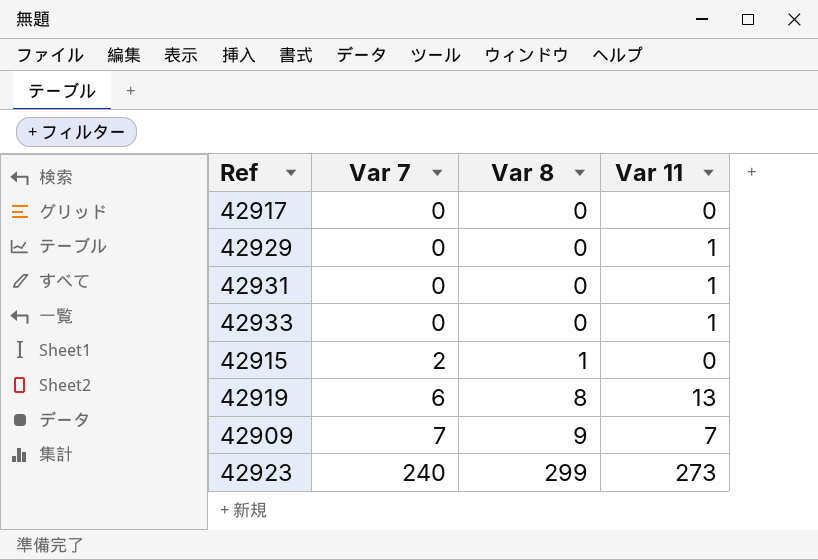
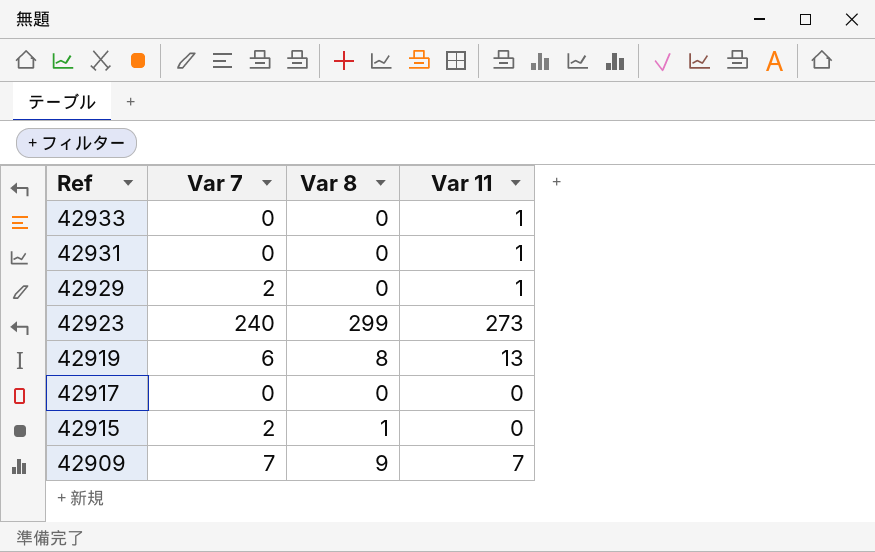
row order: Var 7 ascending -> Ref descending
42929 | Var 7: 0 -> 2

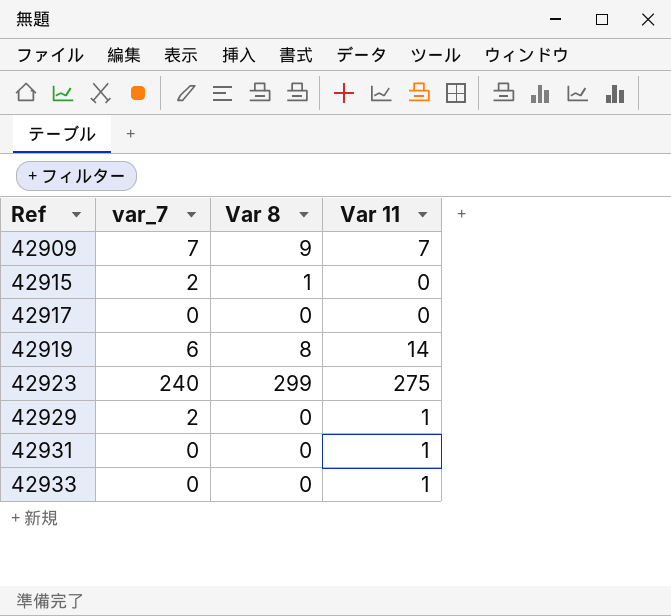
row order: Ref descending -> Ref ascending
column name: Var 7 -> var_7
42919 | Var 11: 13 -> 14
42923 | Var 11: 273 -> 275

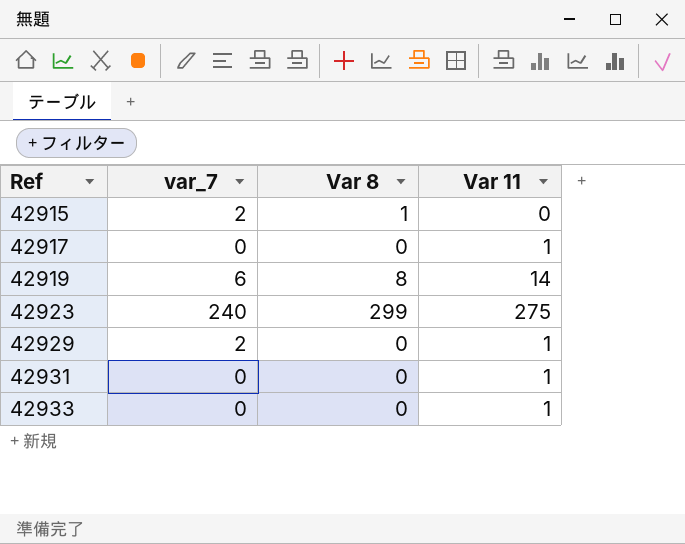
row 42909: 7 | 9 | 7 -> none
42917 | Var 11: 0 -> 1

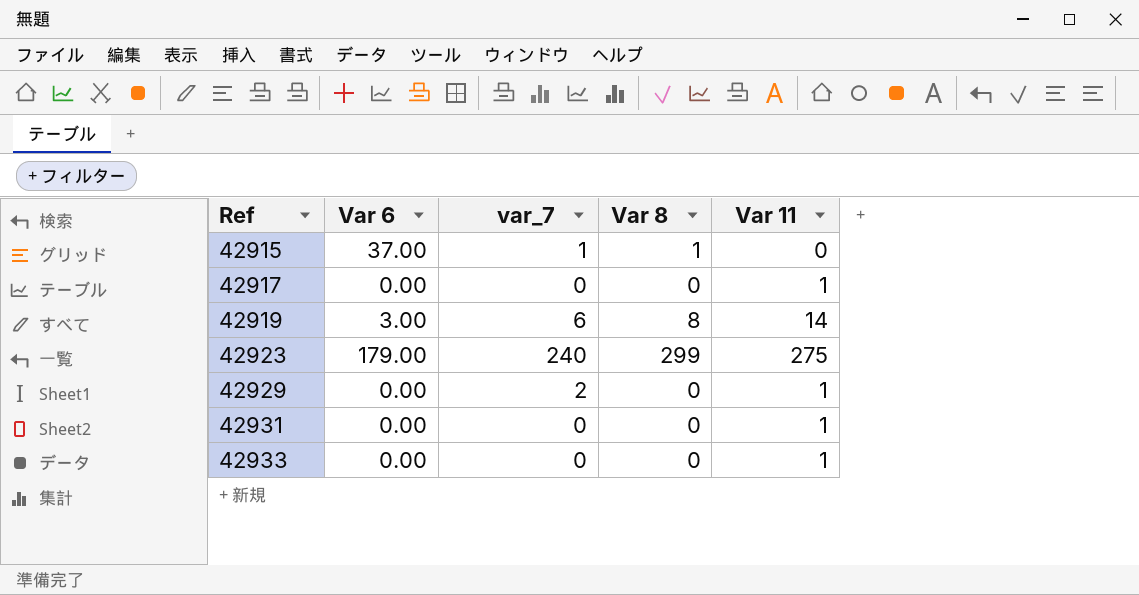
column Var 6 | position: none -> 2
42915 | var_7: 2 -> 1

